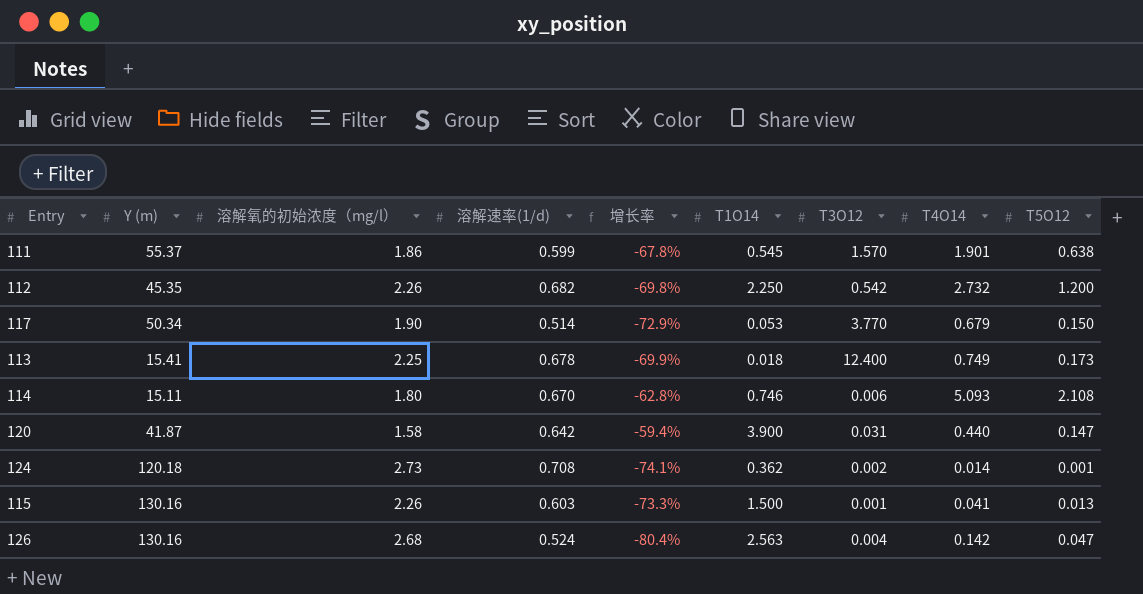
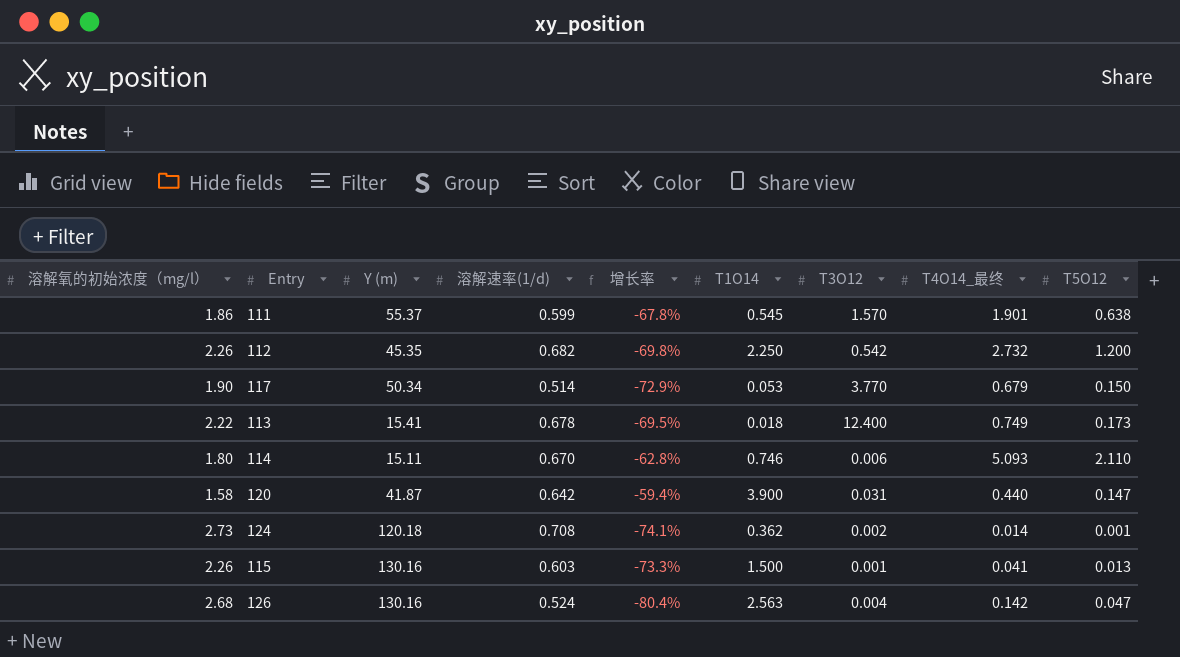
column 溶解氧的初始浓度（mg/l） | position: 3 -> 1
column name: T4O14 -> T4O14_最终
113 | 溶解氧的初始浓度（mg/l）: 2.25 -> 2.22
113 | 增长率: -69.9% -> -69.5%
114 | T5O12: 2.108 -> 2.110

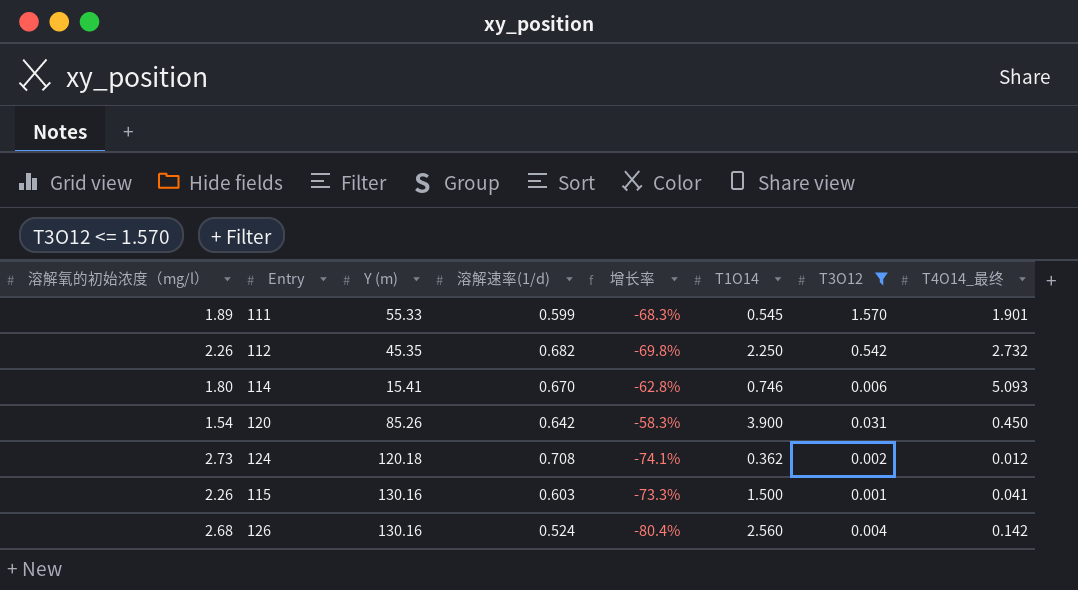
filter: none -> T3O12 <= 1.570
column T5O12 | position: 9 -> none
111 | 溶解氧的初始浓度（mg/l）: 1.86 -> 1.89
111 | Y (m): 55.37 -> 55.33
111 | 增长率: -67.8% -> -68.3%
114 | Y (m): 15.11 -> 15.41
120 | 溶解氧的初始浓度（mg/l）: 1.58 -> 1.54
120 | Y (m): 41.87 -> 85.26
120 | 增长率: -59.4% -> -58.3%
120 | T4O14_最终: 0.440 -> 0.450
124 | T4O14_最终: 0.014 -> 0.012
126 | T1O14: 2.563 -> 2.560

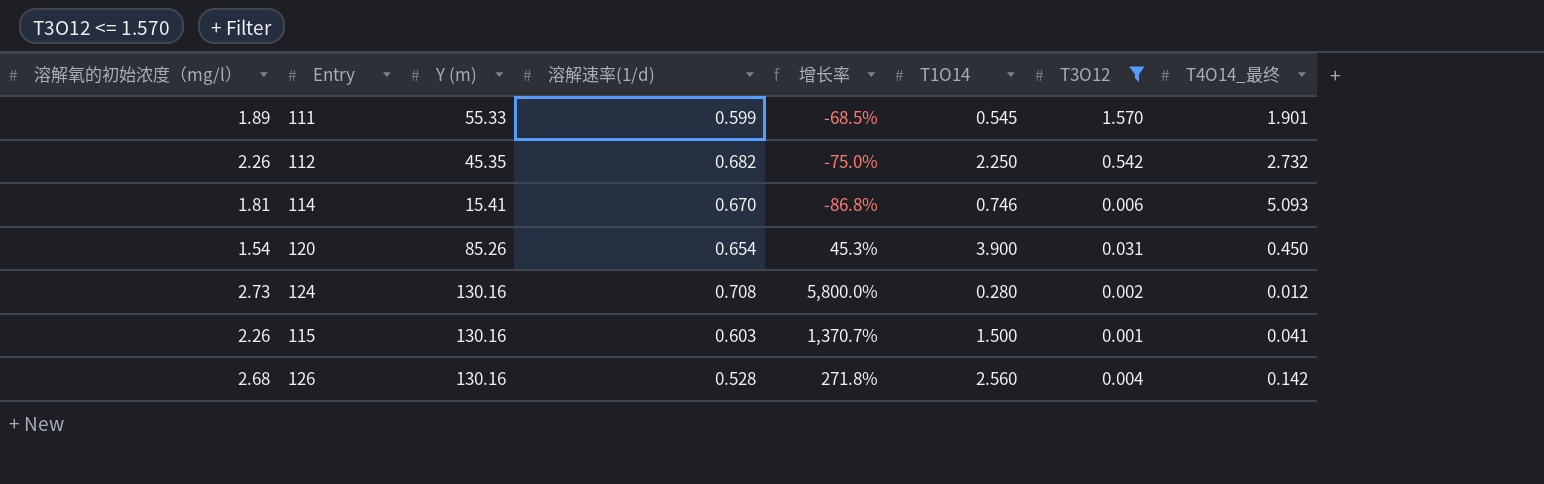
column 增长率 | formula: ([溶解速率(1/d)] - [溶解氧的初始浓度（mg/l）]) / [溶解氧的初始浓度（mg/l）] -> ([溶解速率(1/d)] - [T4O14_最终]) / [T4O14_最终]
114 | 溶解氧的初始浓度（mg/l）: 1.80 -> 1.81
120 | 溶解速率(1/d): 0.642 -> 0.654
124 | Y (m): 120.18 -> 130.16
124 | T1O14: 0.362 -> 0.280
126 | 溶解速率(1/d): 0.524 -> 0.528

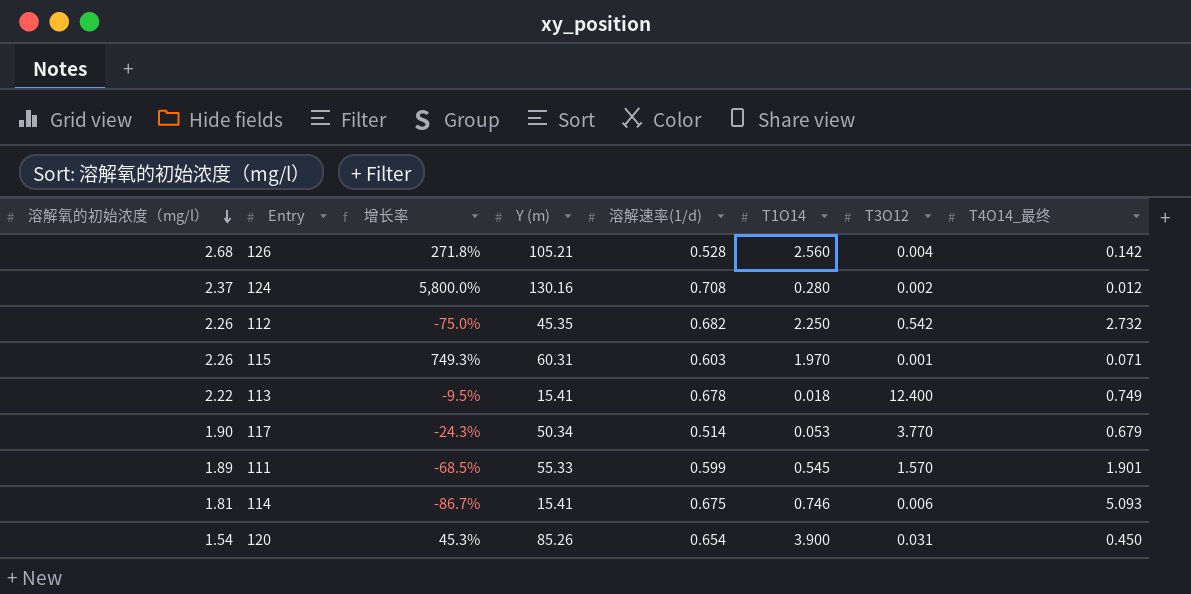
filter: T3O12 <= 1.570 -> none
row order: none -> 溶解氧的初始浓度（mg/l） descending
column 增长率 | position: 5 -> 3
126 | Y (m): 130.16 -> 105.21
124 | 溶解氧的初始浓度（mg/l）: 2.73 -> 2.37
115 | 增长率: 1,370.7% -> 749.3%
115 | Y (m): 130.16 -> 60.31
115 | T1O14: 1.500 -> 1.970
115 | T4O14_最终: 0.041 -> 0.071
114 | 增长率: -86.8% -> -86.7%
114 | 溶解速率(1/d): 0.670 -> 0.675

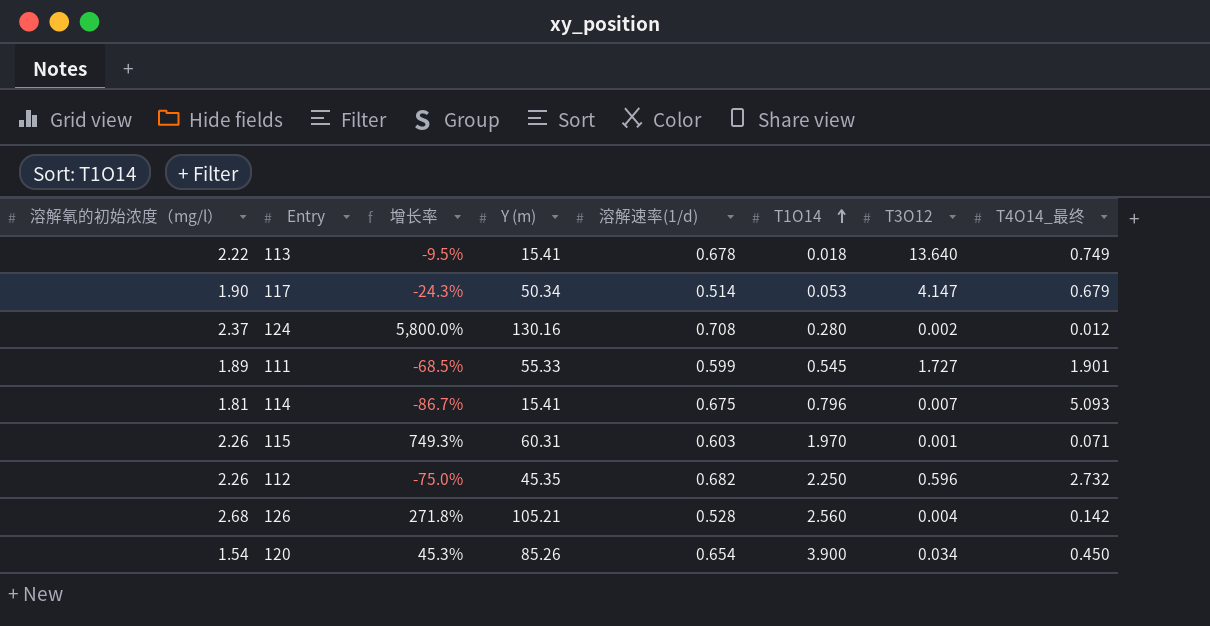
row order: 溶解氧的初始浓度（mg/l） descending -> T1O14 ascending
113 | T3O12: 12.400 -> 13.640
117 | T3O12: 3.770 -> 4.147
111 | T3O12: 1.570 -> 1.727
114 | T1O14: 0.746 -> 0.796
114 | T3O12: 0.006 -> 0.007
112 | T3O12: 0.542 -> 0.596
120 | T3O12: 0.031 -> 0.034

